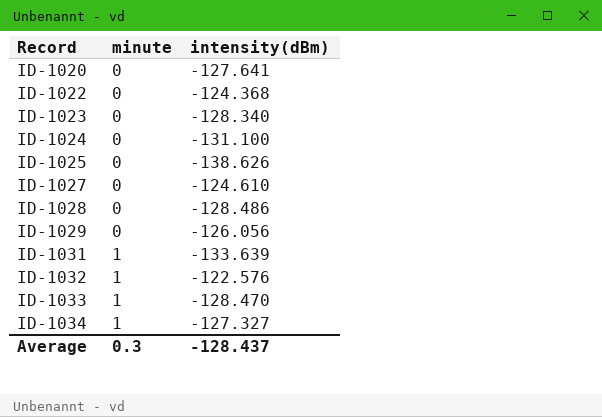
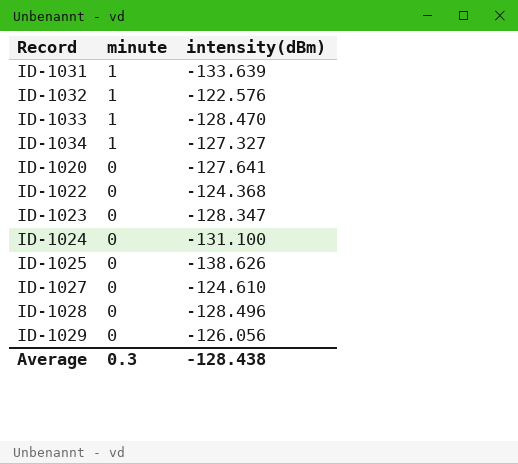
row order: Record ascending -> minute descending
ID-1023 | intensity(dBm): -128.340 -> -128.347
ID-1028 | intensity(dBm): -128.486 -> -128.496
Average | intensity(dBm): -128.437 -> -128.438

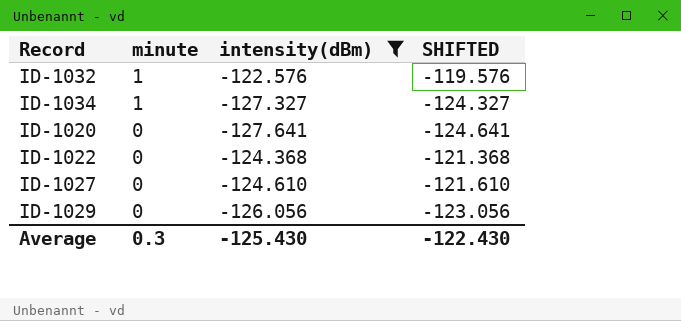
filter: none -> intensity(dBm) >= -127.641
column SHIFTED | formula: none -> [intensity(dBm)] + 3
Average | intensity(dBm): -128.438 -> -125.430

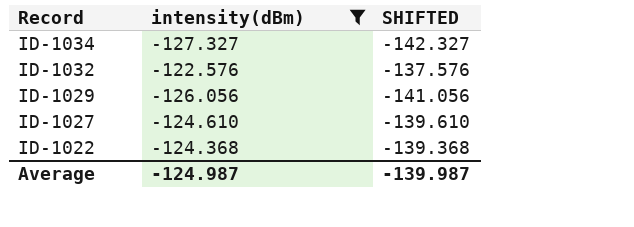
row order: minute descending -> Record descending
column minute | position: 2 -> none
column SHIFTED | formula: [intensity(dBm)] + 3 -> [intensity(dBm)] - 15
row ID-1020: 0 | -127.641 | -124.641 -> none
Average | intensity(dBm): -125.430 -> -124.987
Average | SHIFTED: -122.430 -> -139.987

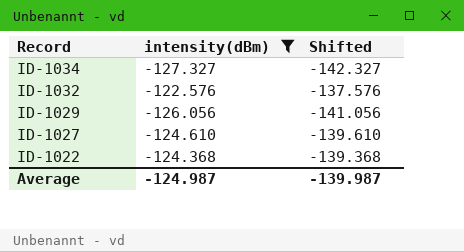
column name: SHIFTED -> Shifted

